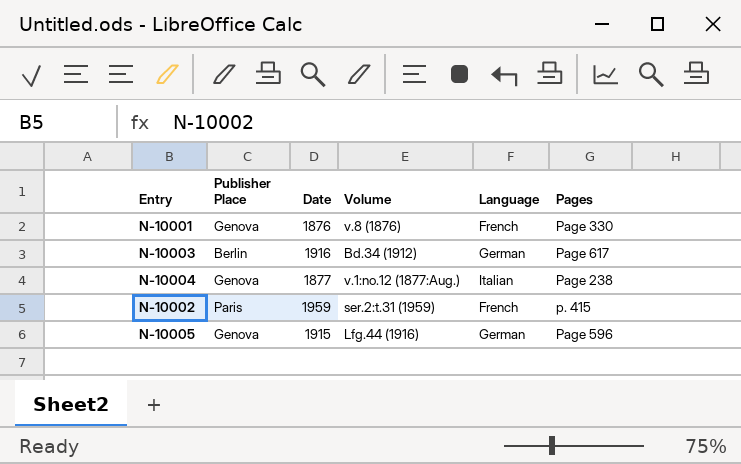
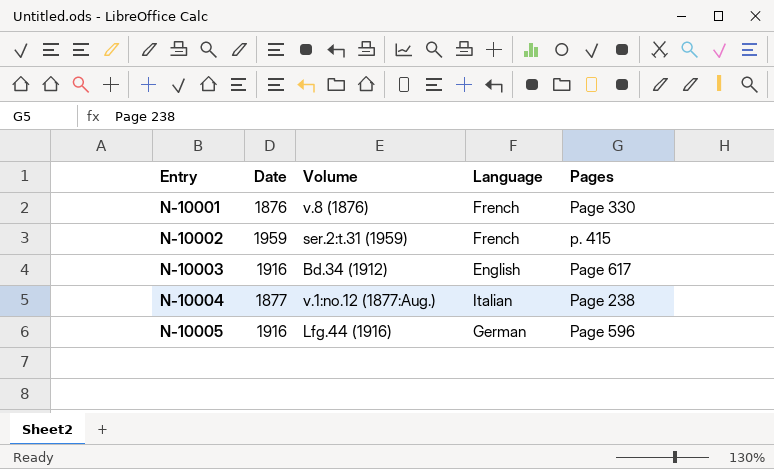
row order: none -> Entry ascending
column Publisher Place | position: 2 -> none
N-10003 | Language: German -> English
N-10005 | Date: 1915 -> 1916

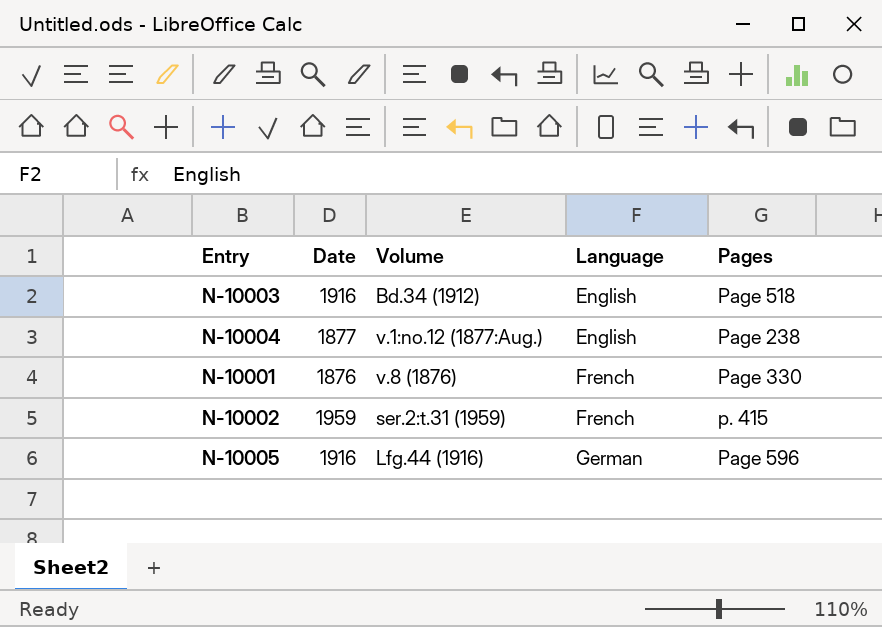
row order: Entry ascending -> Language ascending
N-10003 | Pages: Page 617 -> Page 518
N-10004 | Language: Italian -> English

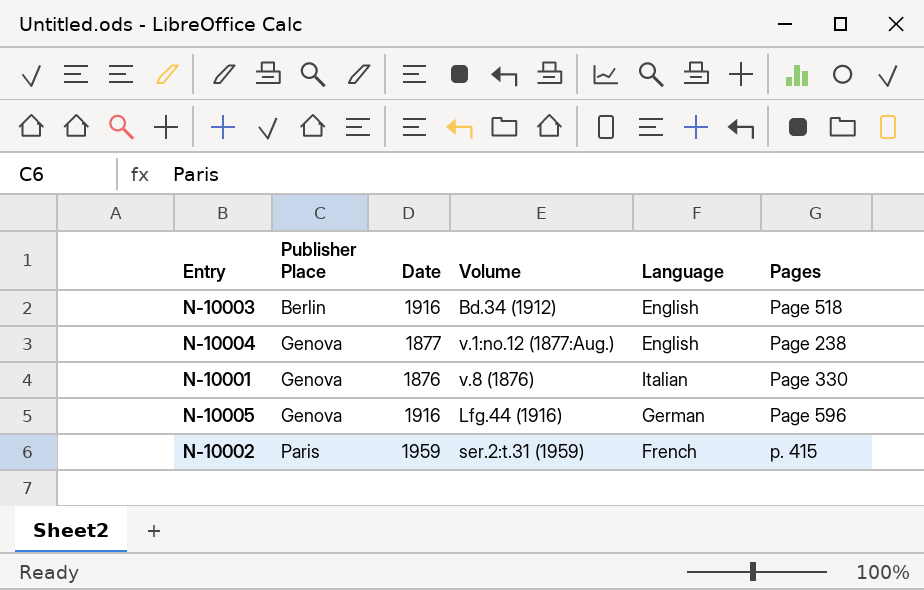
row order: Language ascending -> Publisher Place ascending
column Publisher Place | position: none -> 2
N-10001 | Language: French -> Italian

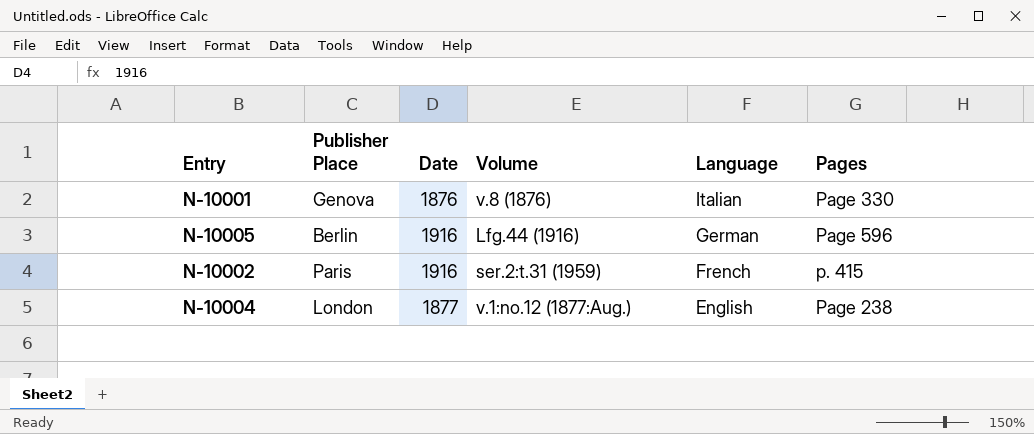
row order: Publisher Place ascending -> Language descending
row N-10003: Berlin | 1916 | Bd.34 (1912) | English | Page 518 -> none
N-10005 | Publisher Place: Genova -> Berlin
N-10002 | Date: 1959 -> 1916
N-10004 | Publisher Place: Genova -> London

